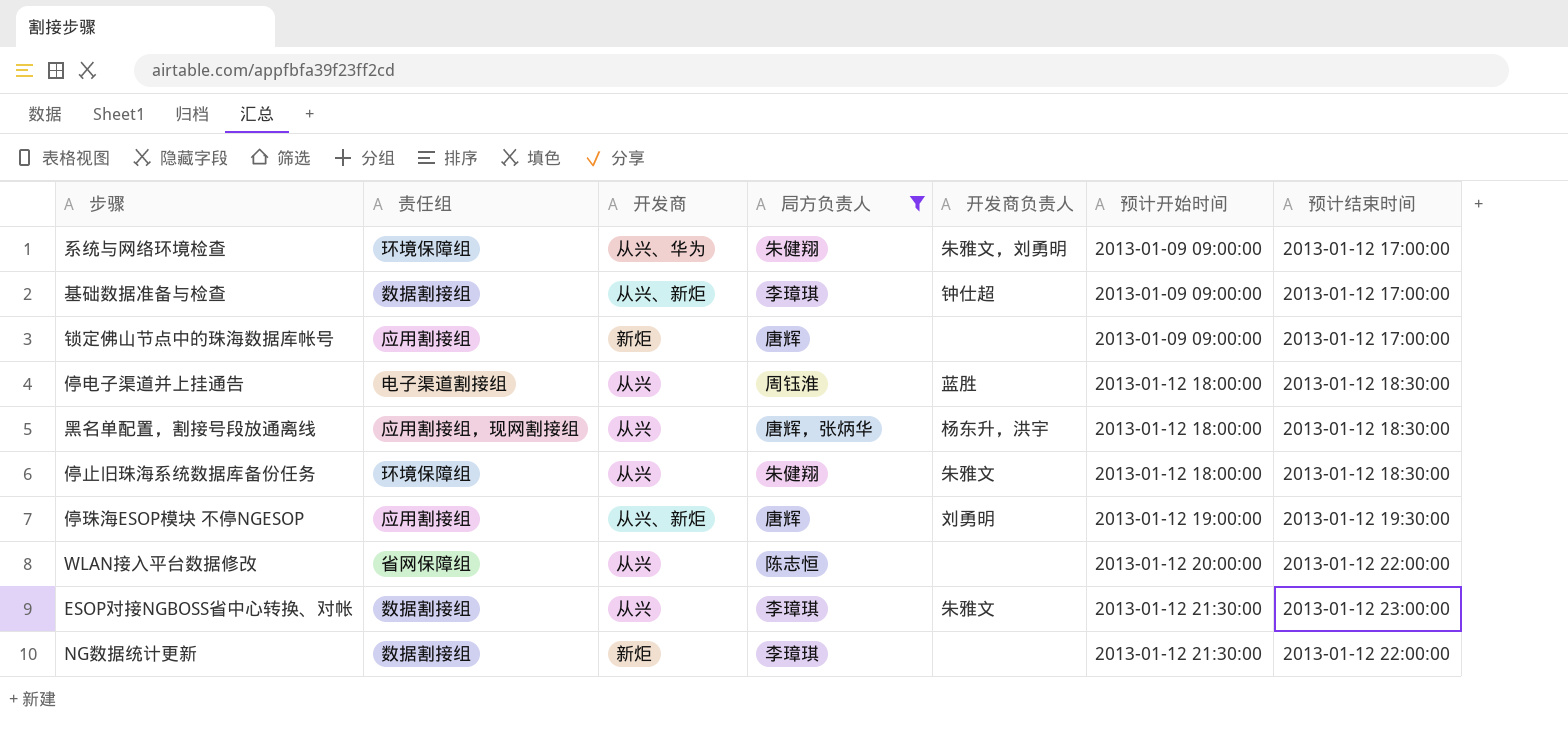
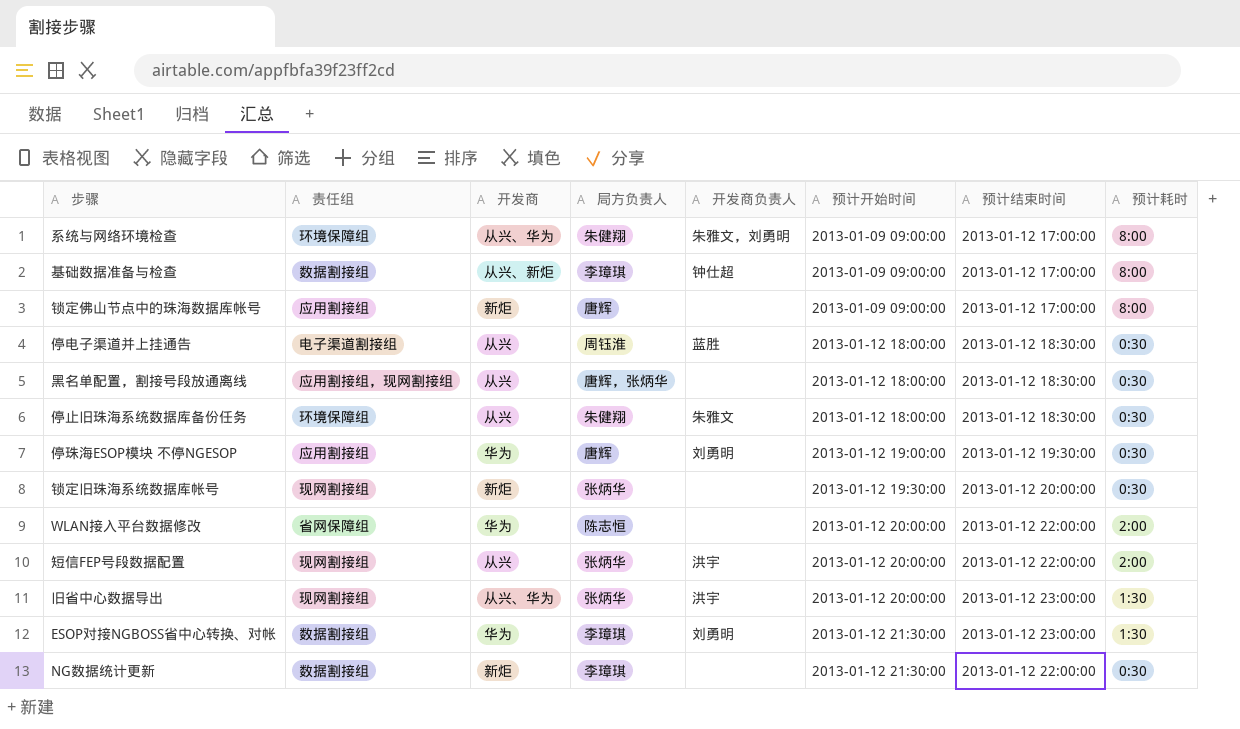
filter: 局方负责人 != 张炳华 -> none
column 预计耗时 | position: none -> 8
黑名单配置，割接号段放通离线 | 开发商负责人: 杨东升，洪宇 -> none
停珠海ESOP模块 不停NGESOP | 开发商: 从兴、新炬 -> 华为
WLAN接入平台数据修改 | 开发商: 从兴 -> 华为
ESOP对接NGBOSS省中心转换、对帐 | 开发商: 从兴 -> 华为
ESOP对接NGBOSS省中心转换、对帐 | 开发商负责人: 朱雅文 -> 刘勇明

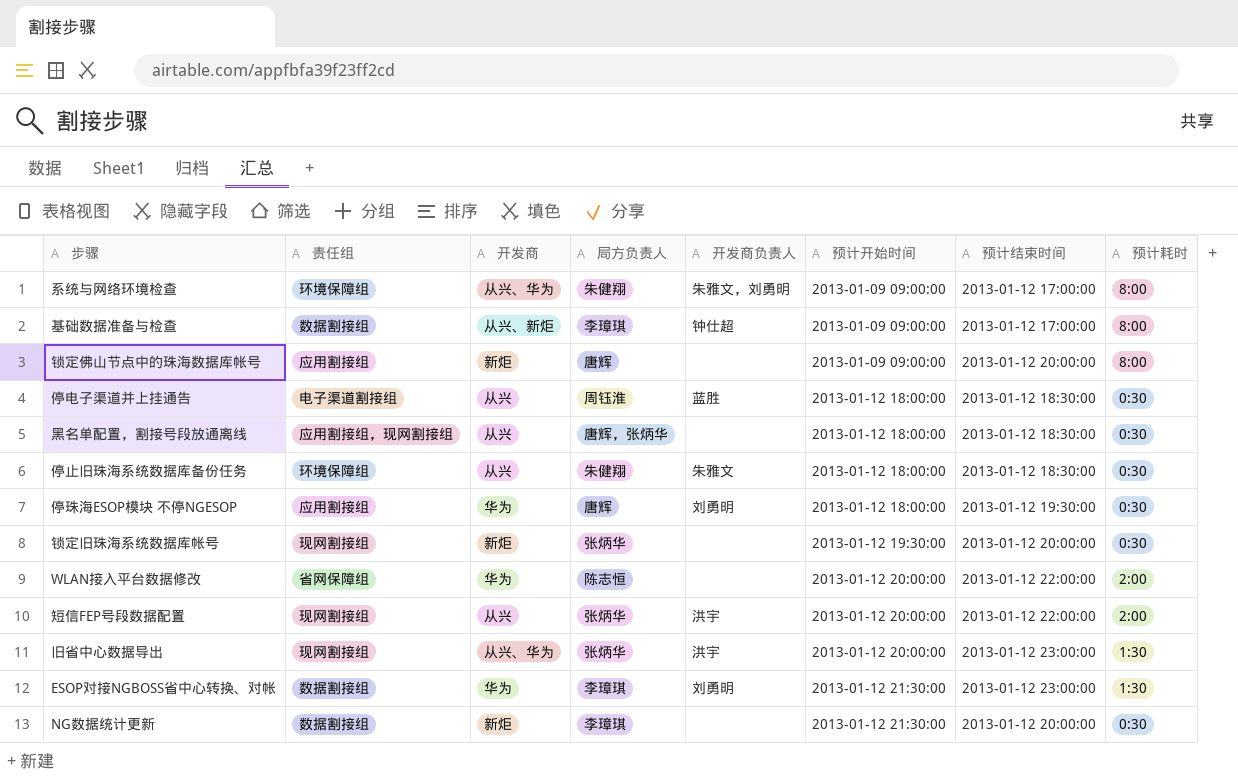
锁定佛山节点中的珠海数据库帐号 | 预计结束时间: 2013-01-12 17:00:00 -> 2013-01-12 20:00:00
停珠海ESOP模块 不停NGESOP | 预计开始时间: 2013-01-12 19:00:00 -> 2013-01-12 18:00:00
NG数据统计更新 | 预计结束时间: 2013-01-12 22:00:00 -> 2013-01-12 20:00:00

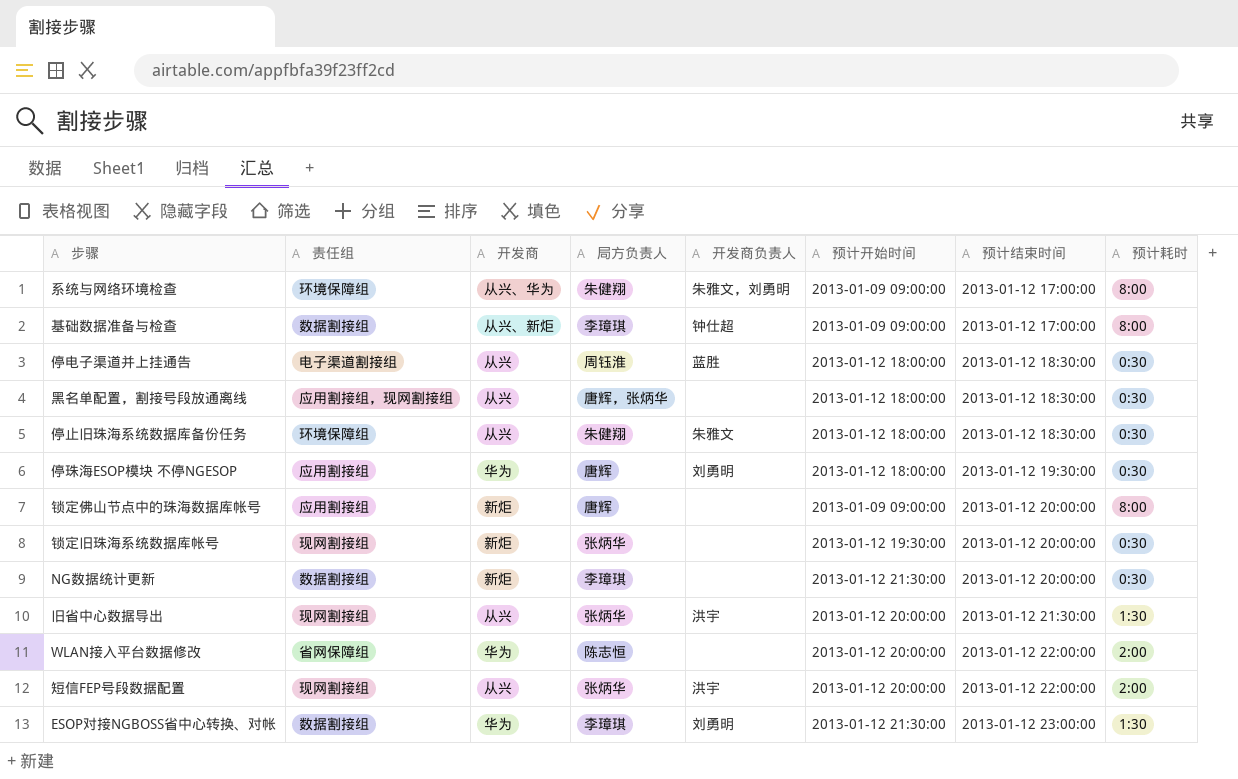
row order: 预计开始时间 ascending -> 预计结束时间 ascending
旧省中心数据导出 | 开发商: 从兴、华为 -> 从兴
旧省中心数据导出 | 预计结束时间: 2013-01-12 23:00:00 -> 2013-01-12 21:30:00

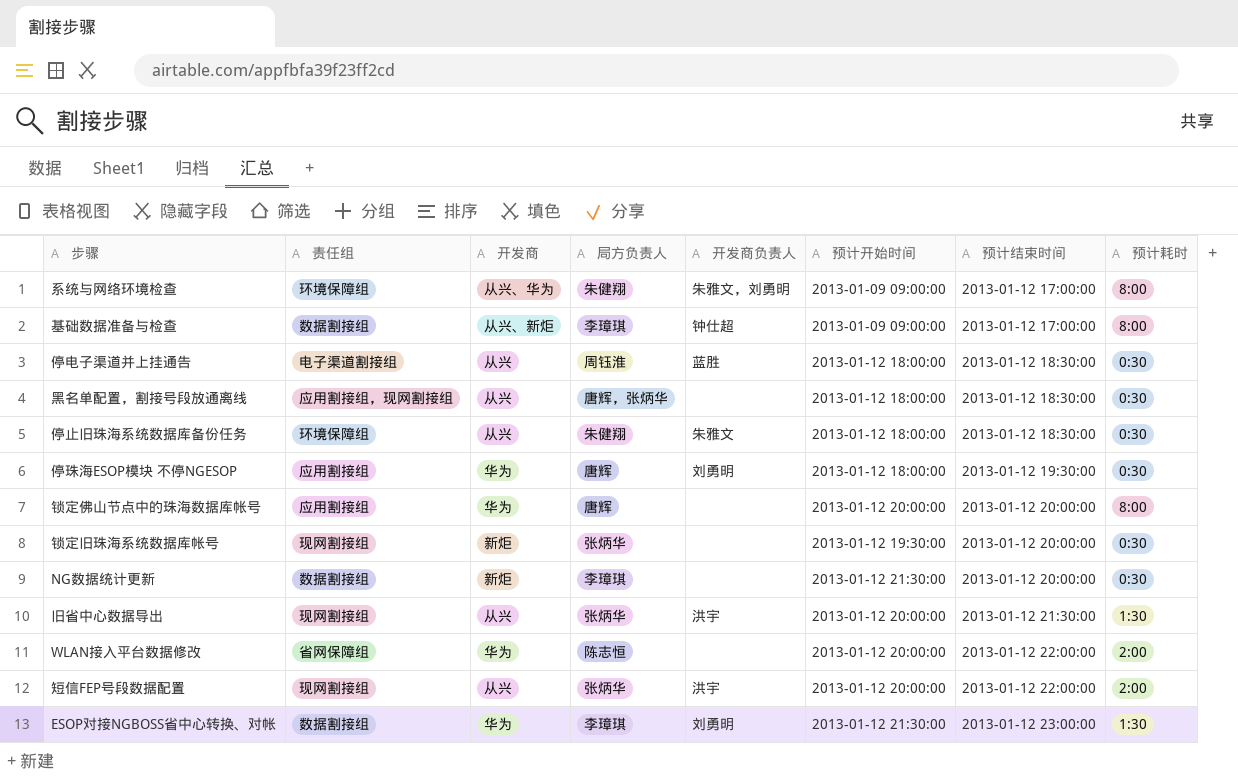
锁定佛山节点中的珠海数据库帐号 | 开发商: 新炬 -> 华为
锁定佛山节点中的珠海数据库帐号 | 预计开始时间: 2013-01-09 09:00:00 -> 2013-01-12 20:00:00

